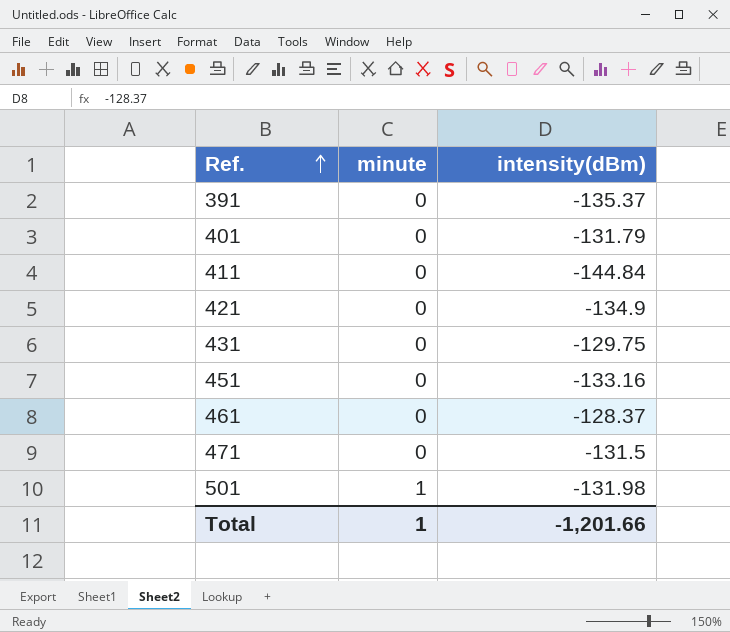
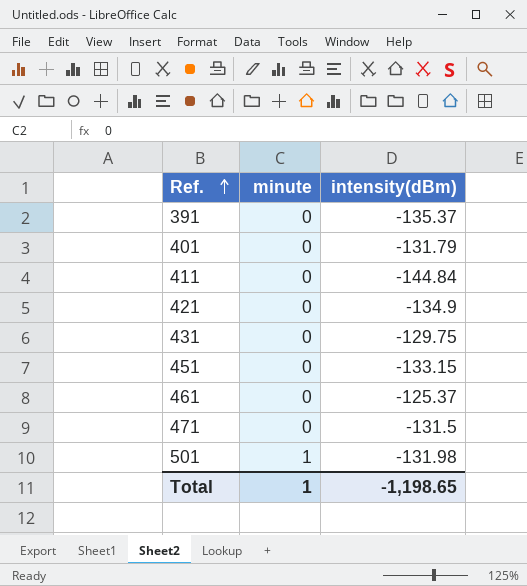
451 | intensity(dBm): -133.16 -> -133.15
461 | intensity(dBm): -128.37 -> -125.37
Total | intensity(dBm): -1,201.66 -> -1,198.65

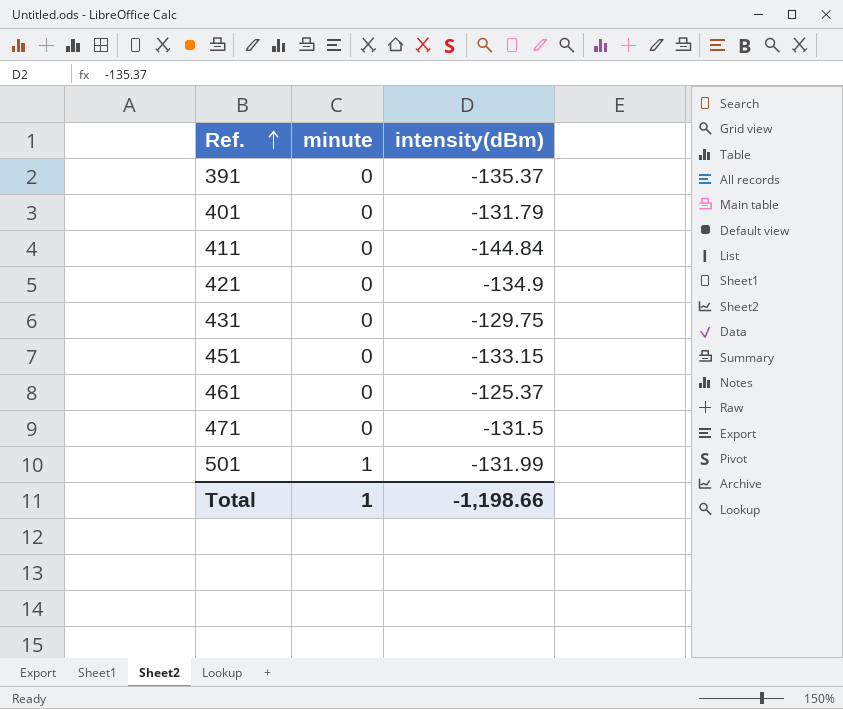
501 | intensity(dBm): -131.98 -> -131.99
Total | intensity(dBm): -1,198.65 -> -1,198.66

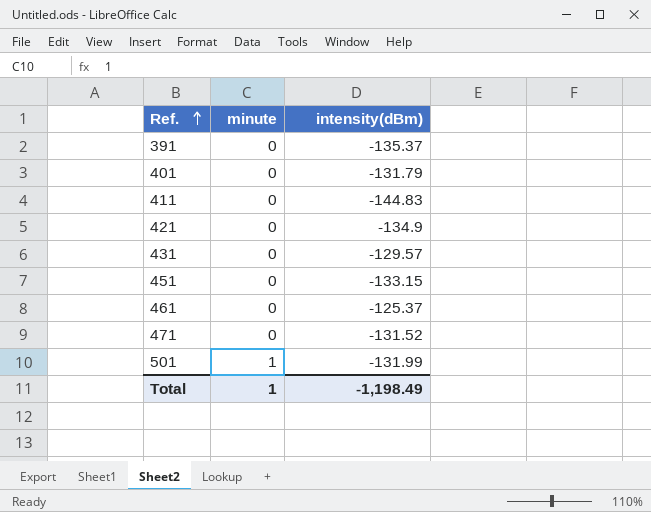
411 | intensity(dBm): -144.84 -> -144.83
431 | intensity(dBm): -129.75 -> -129.57
471 | intensity(dBm): -131.5 -> -131.52
Total | intensity(dBm): -1,198.66 -> -1,198.49

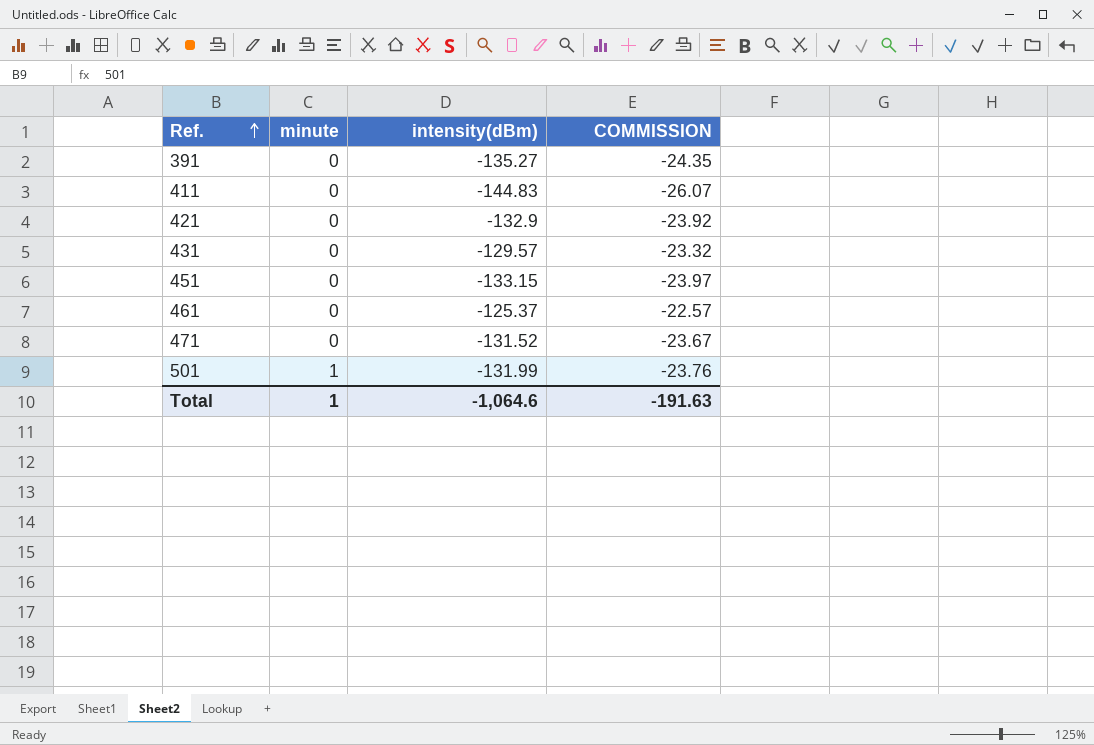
column COMMISSION | formula: none -> [intensity(dBm)] * 0.18
row 401: 0 | -131.79 -> none
391 | intensity(dBm): -135.37 -> -135.27
421 | intensity(dBm): -134.9 -> -132.9
Total | intensity(dBm): -1,198.49 -> -1,064.6

